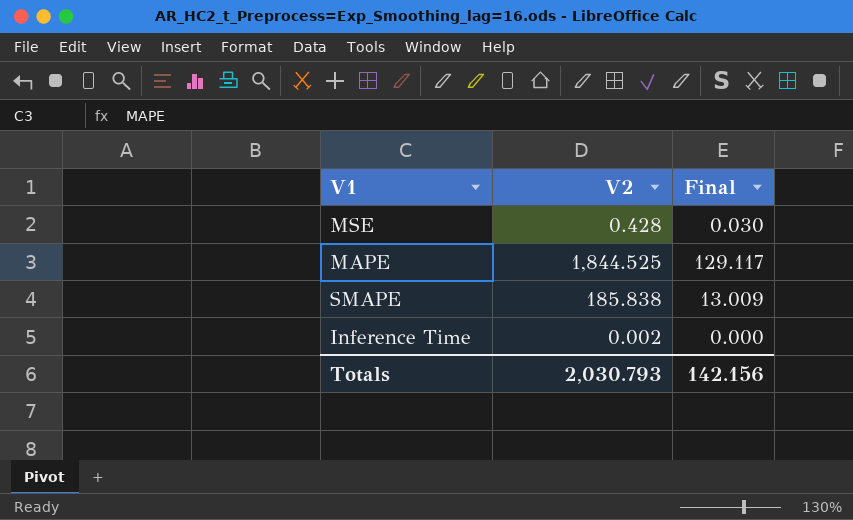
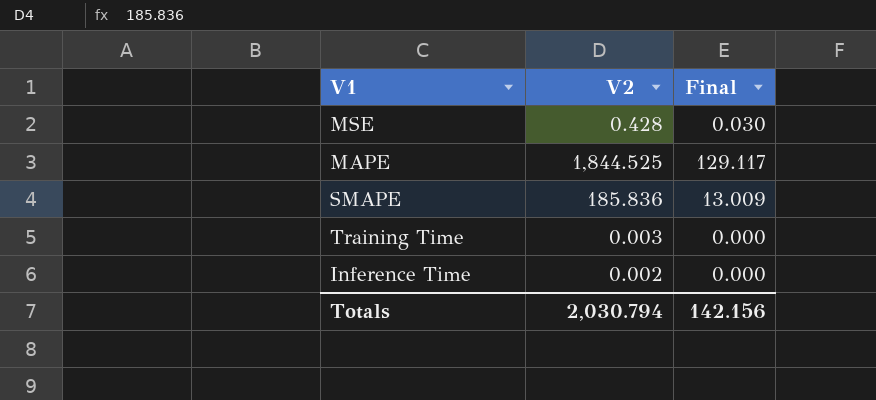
SMAPE | V2: 185.838 -> 185.836
row Training Time: none -> 0.003 | 0.000
Totals | V2: 2,030.793 -> 2,030.794

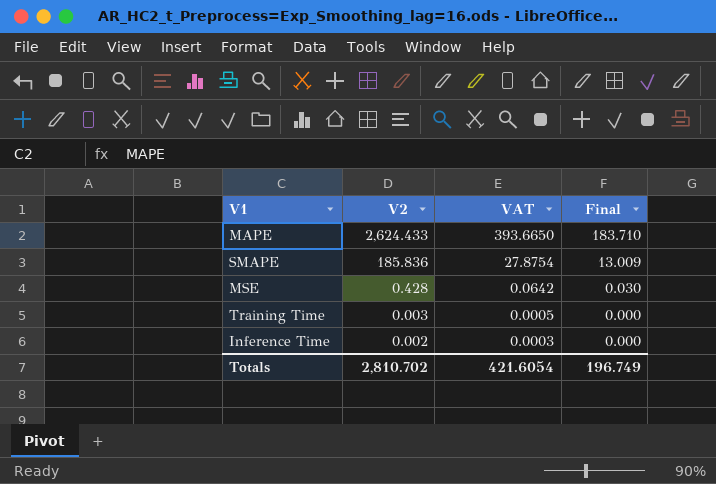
row order: none -> V2 descending
column VAT | formula: none -> [V2] * 0.15
MAPE | V2: 1,844.525 -> 2,624.433
MAPE | Final: 129.117 -> 183.710
Totals | V2: 2,030.794 -> 2,810.702
Totals | Final: 142.156 -> 196.749

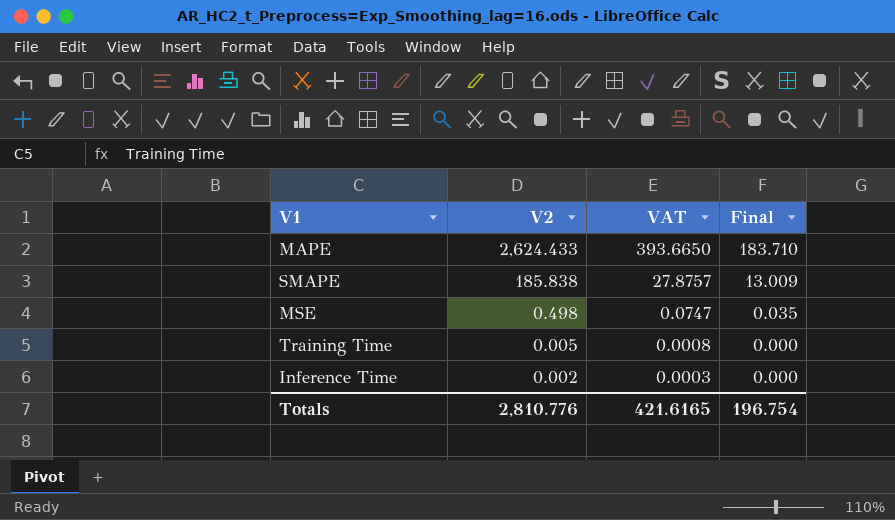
SMAPE | V2: 185.836 -> 185.838
SMAPE | VAT: 27.8754 -> 27.8757
MSE | V2: 0.428 -> 0.498
MSE | VAT: 0.0642 -> 0.0747
MSE | Final: 0.030 -> 0.035
Training Time | V2: 0.003 -> 0.005
Training Time | VAT: 0.0005 -> 0.0008
Totals | V2: 2,810.702 -> 2,810.776
Totals | VAT: 421.6054 -> 421.6165
Totals | Final: 196.749 -> 196.754

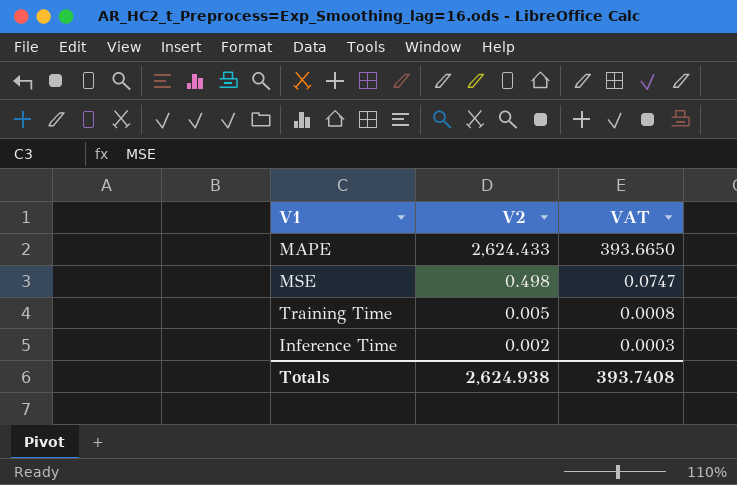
column Final | formula: [V2] * 0.07 -> none
row SMAPE: 185.838 | 27.8757 | 13.009 -> none
Totals | V2: 2,810.776 -> 2,624.938
Totals | VAT: 421.6165 -> 393.7408

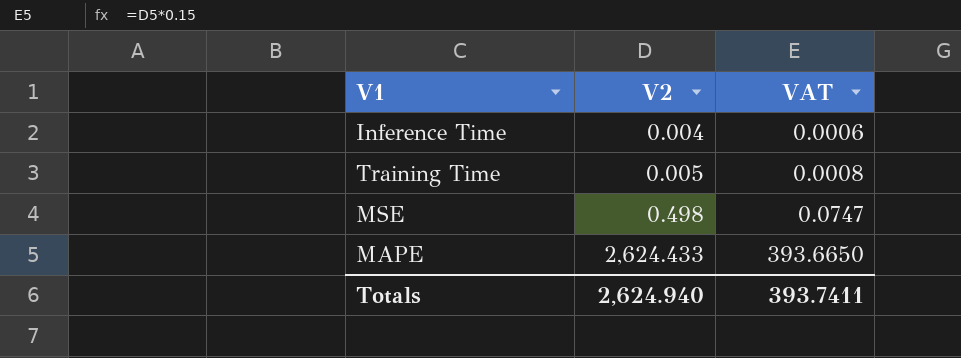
row order: V2 descending -> V2 ascending
Inference Time | V2: 0.002 -> 0.004
Inference Time | VAT: 0.0003 -> 0.0006
Totals | V2: 2,624.938 -> 2,624.940
Totals | VAT: 393.7408 -> 393.7411

